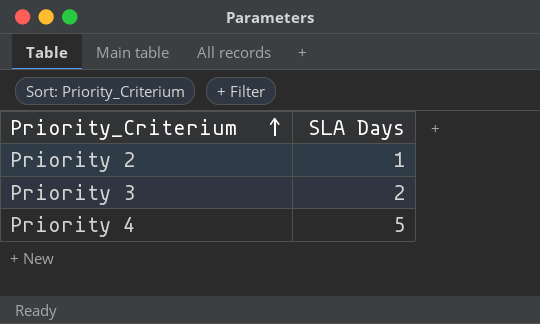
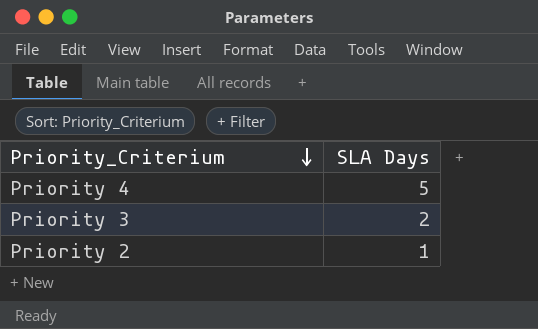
row order: Priority_Criterium ascending -> Priority_Criterium descending

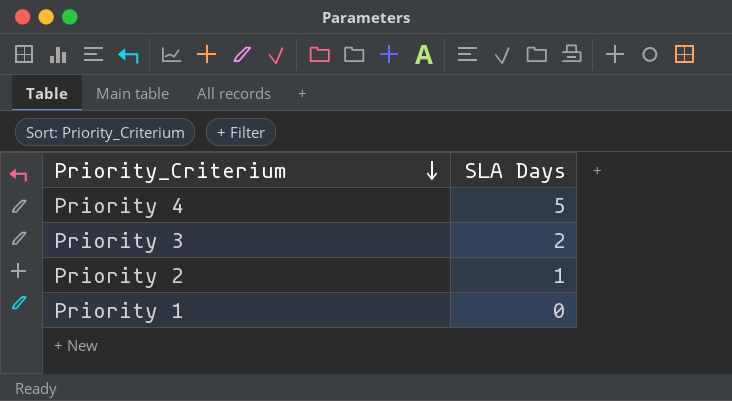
row Priority 1: none -> 0

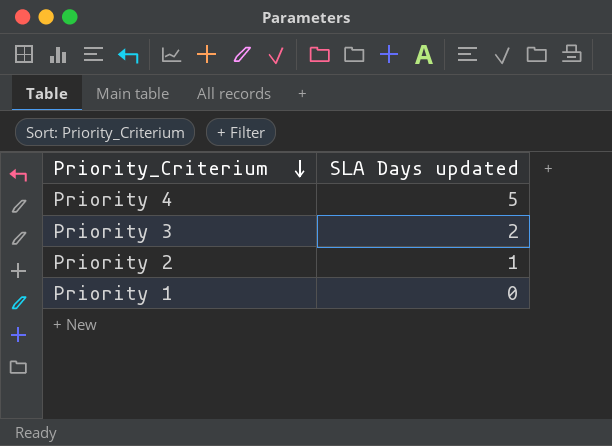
column name: SLA Days -> SLA Days updated

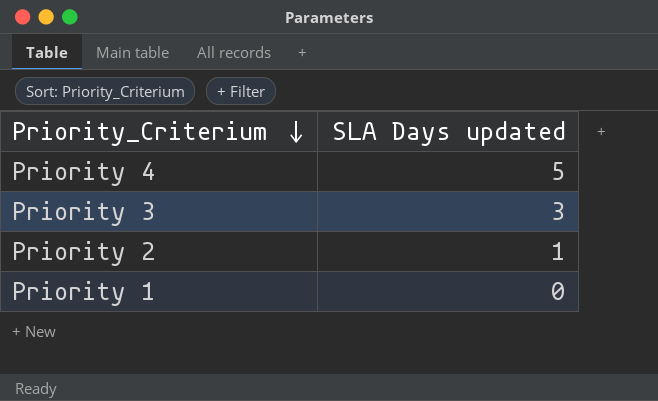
Priority 3 | SLA Days updated: 2 -> 3

